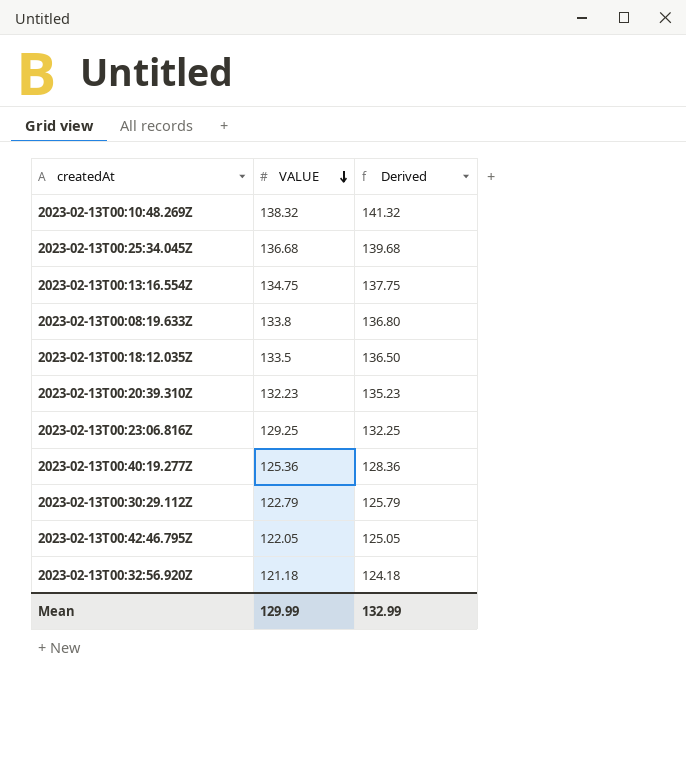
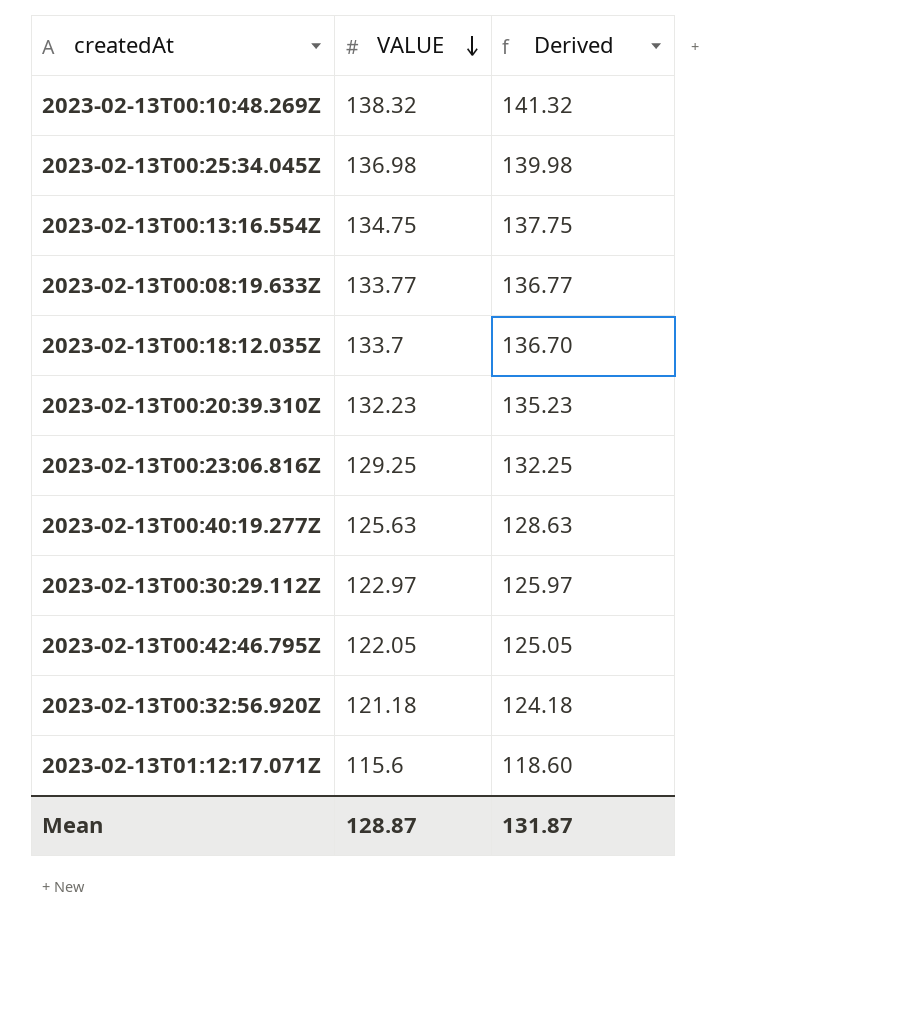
2023-02-13T00:25:34.045Z | VALUE: 136.68 -> 136.98
2023-02-13T00:25:34.045Z | Derived: 139.68 -> 139.98
2023-02-13T00:08:19.633Z | VALUE: 133.8 -> 133.77
2023-02-13T00:08:19.633Z | Derived: 136.80 -> 136.77
2023-02-13T00:18:12.035Z | VALUE: 133.5 -> 133.7
2023-02-13T00:18:12.035Z | Derived: 136.50 -> 136.70
2023-02-13T00:40:19.277Z | VALUE: 125.36 -> 125.63
2023-02-13T00:40:19.277Z | Derived: 128.36 -> 128.63
2023-02-13T00:30:29.112Z | VALUE: 122.79 -> 122.97
2023-02-13T00:30:29.112Z | Derived: 125.79 -> 125.97
row 2023-02-13T01:12:17.071Z: none -> 115.6 | 118.60
Mean | VALUE: 129.99 -> 128.87
Mean | Derived: 132.99 -> 131.87

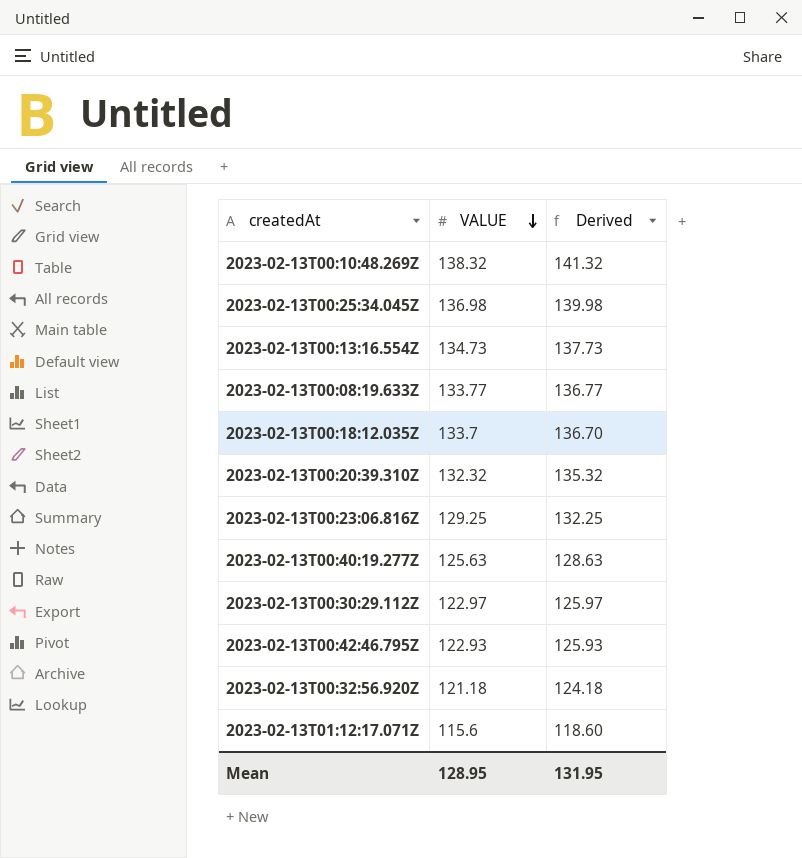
2023-02-13T00:13:16.554Z | VALUE: 134.75 -> 134.73
2023-02-13T00:13:16.554Z | Derived: 137.75 -> 137.73
2023-02-13T00:20:39.310Z | VALUE: 132.23 -> 132.32
2023-02-13T00:20:39.310Z | Derived: 135.23 -> 135.32
2023-02-13T00:42:46.795Z | VALUE: 122.05 -> 122.93
2023-02-13T00:42:46.795Z | Derived: 125.05 -> 125.93
Mean | VALUE: 128.87 -> 128.95
Mean | Derived: 131.87 -> 131.95

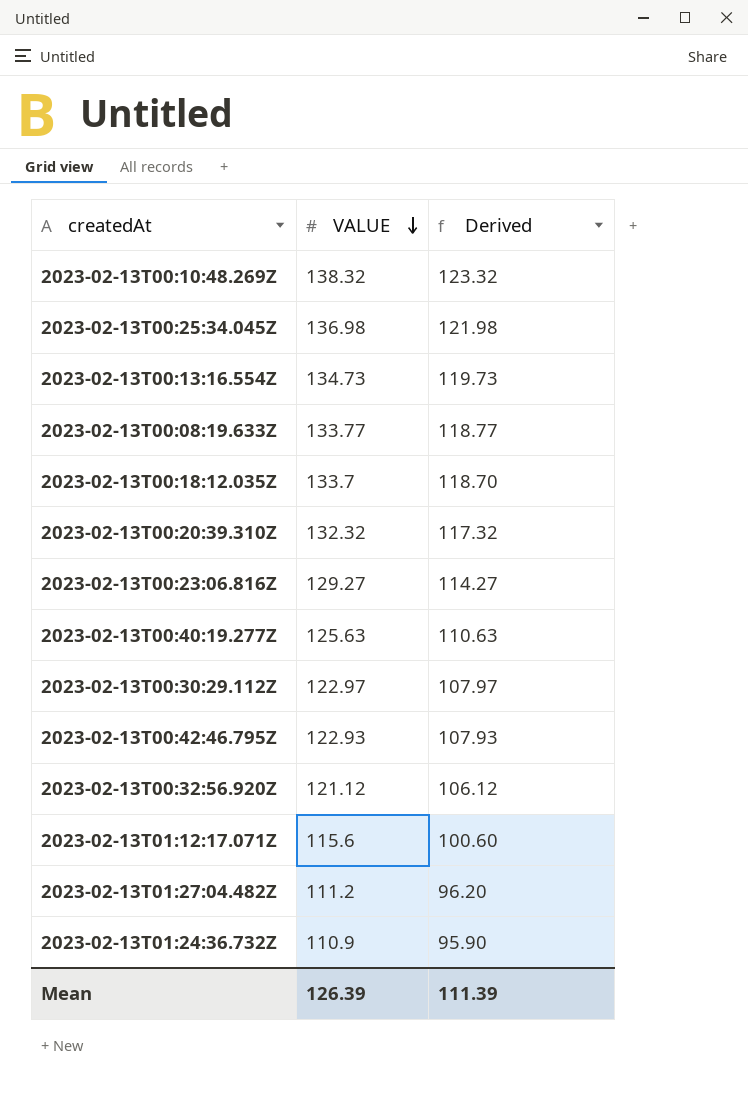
column Derived | formula: [VALUE] + 3 -> [VALUE] - 15
2023-02-13T00:23:06.816Z | VALUE: 129.25 -> 129.27
2023-02-13T00:32:56.920Z | VALUE: 121.18 -> 121.12
row 2023-02-13T01:27:04.482Z: none -> 111.2 | 96.20
row 2023-02-13T01:24:36.732Z: none -> 110.9 | 95.90
Mean | VALUE: 128.95 -> 126.39
Mean | Derived: 131.95 -> 111.39

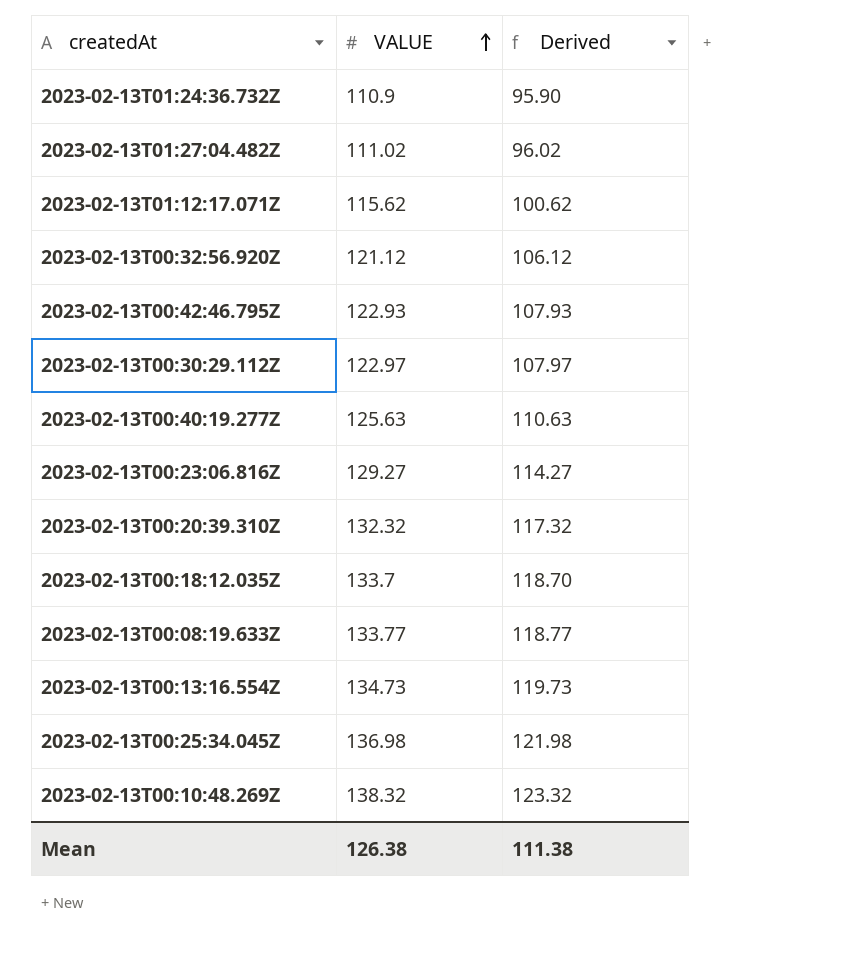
row order: VALUE descending -> VALUE ascending
2023-02-13T01:27:04.482Z | VALUE: 111.2 -> 111.02
2023-02-13T01:27:04.482Z | Derived: 96.20 -> 96.02
2023-02-13T01:12:17.071Z | VALUE: 115.6 -> 115.62
2023-02-13T01:12:17.071Z | Derived: 100.60 -> 100.62
Mean | VALUE: 126.39 -> 126.38
Mean | Derived: 111.39 -> 111.38

